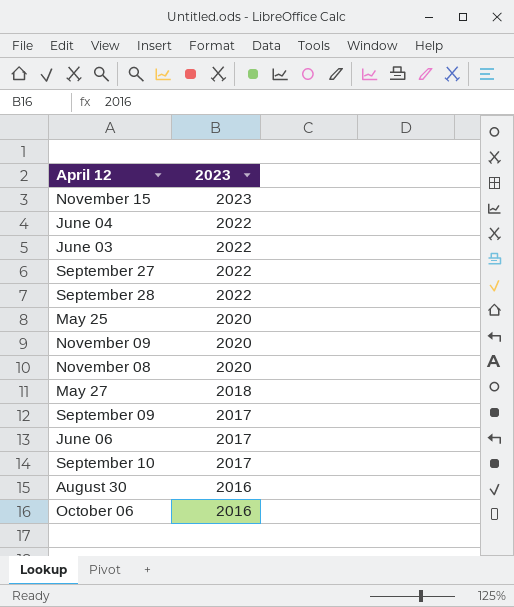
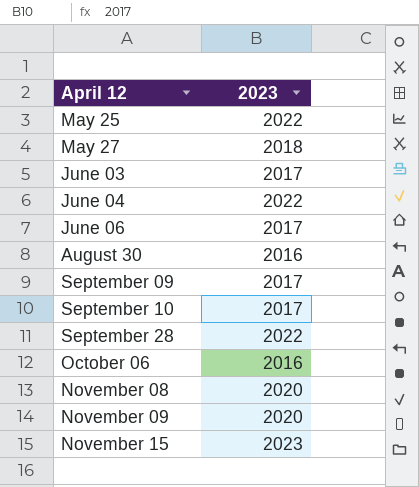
row order: 2023 descending -> April 12 ascending
row September 27: 2022 -> none
May 25 | 2023: 2020 -> 2022
June 03 | 2023: 2022 -> 2017

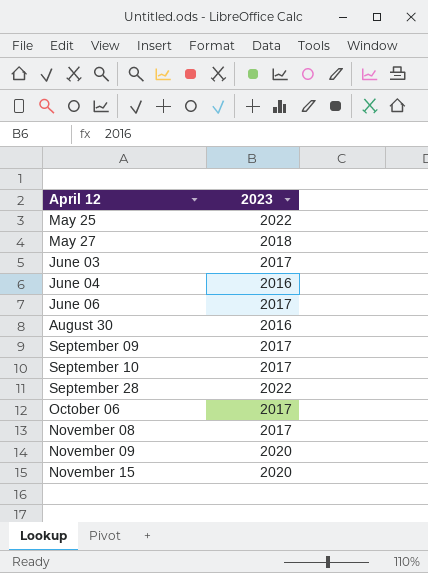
June 04 | 2023: 2022 -> 2016
October 06 | 2023: 2016 -> 2017
November 08 | 2023: 2020 -> 2017
November 15 | 2023: 2023 -> 2020

